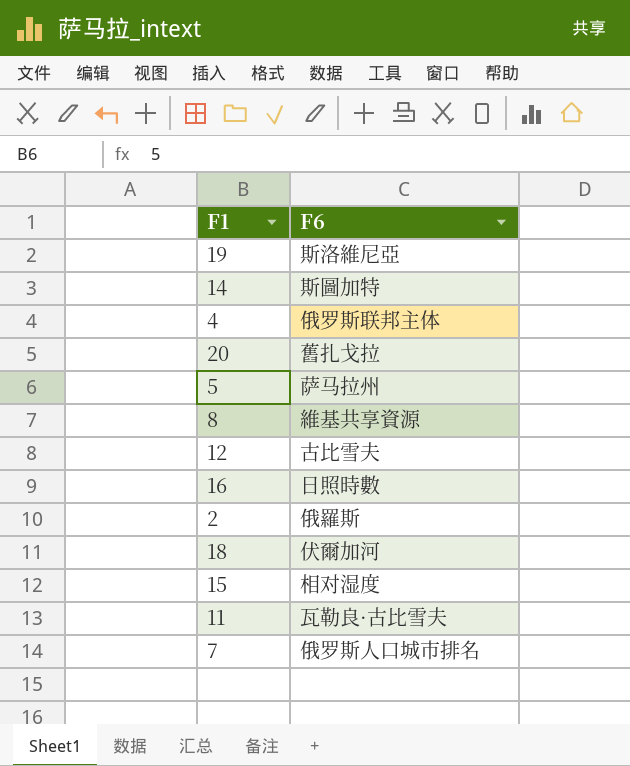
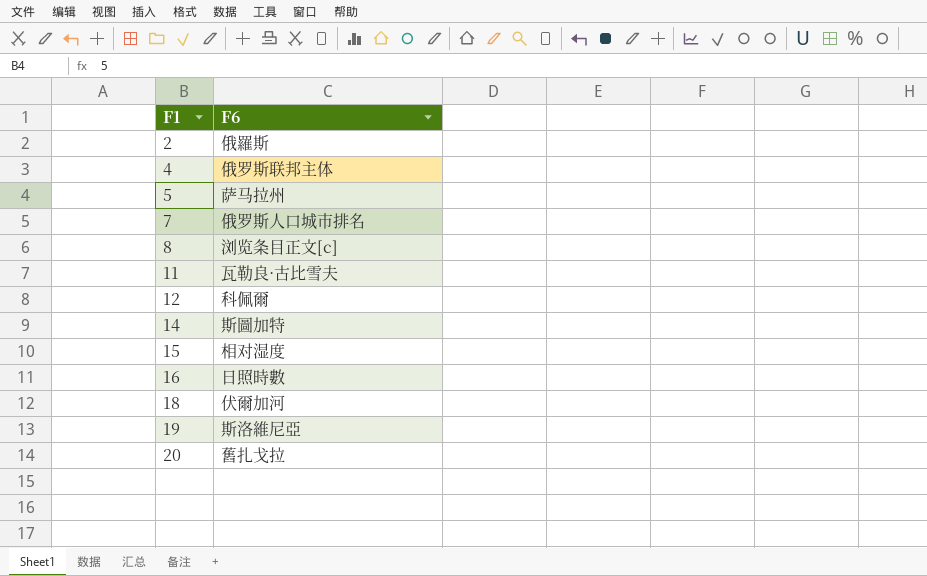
row order: none -> F1 ascending
8 | F6: 維基共享資源 -> 浏览条目正文[c]
12 | F6: 古比雪夫 -> 科佩爾

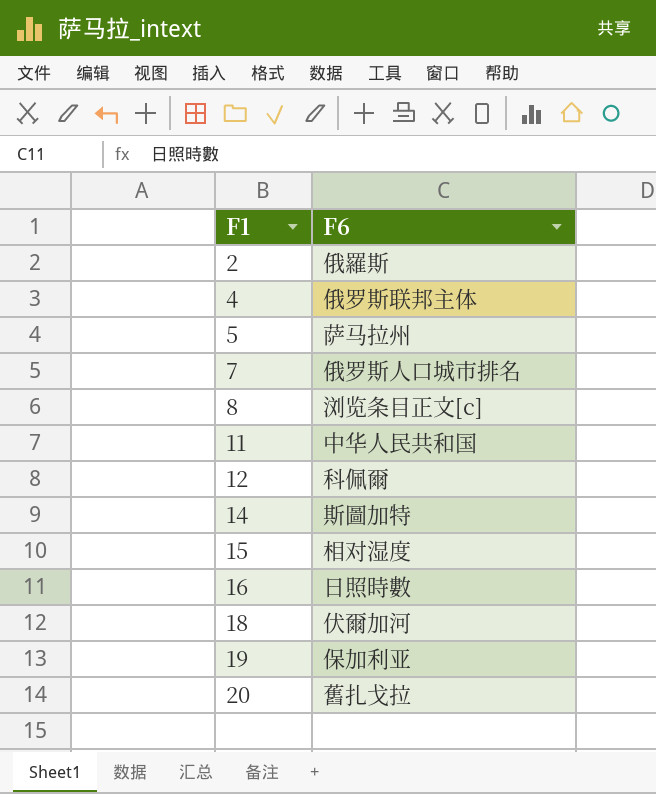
11 | F6: 瓦勒良·古比雪夫 -> 中华人民共和国
19 | F6: 斯洛維尼亞 -> 保加利亚

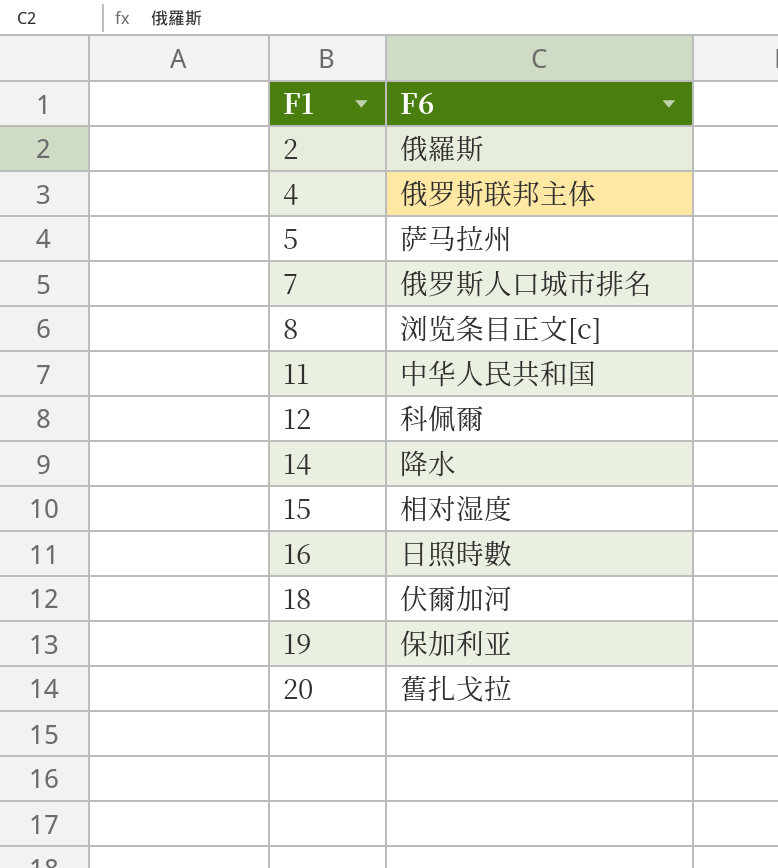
14 | F6: 斯圖加特 -> 降水

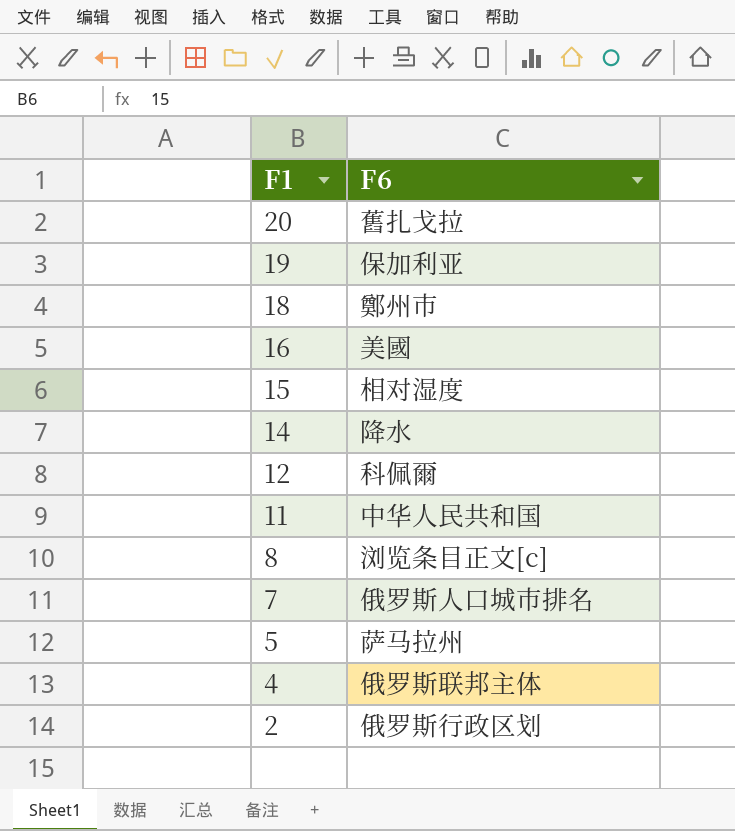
row order: F1 ascending -> F1 descending
18 | F6: 伏爾加河 -> 鄭州市
16 | F6: 日照時數 -> 美國
2 | F6: 俄羅斯 -> 俄罗斯行政区划

